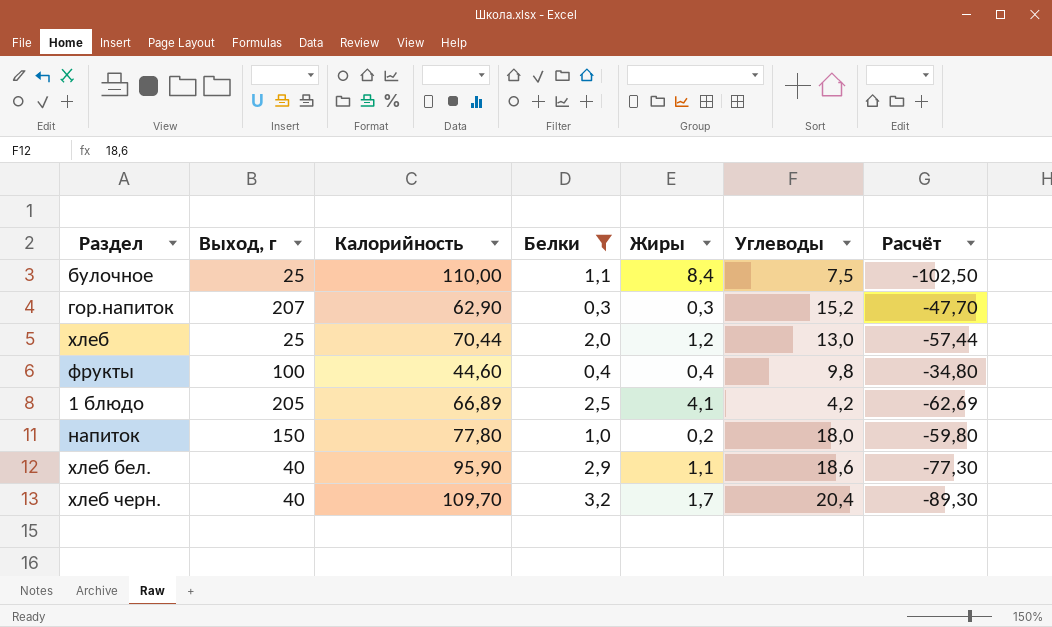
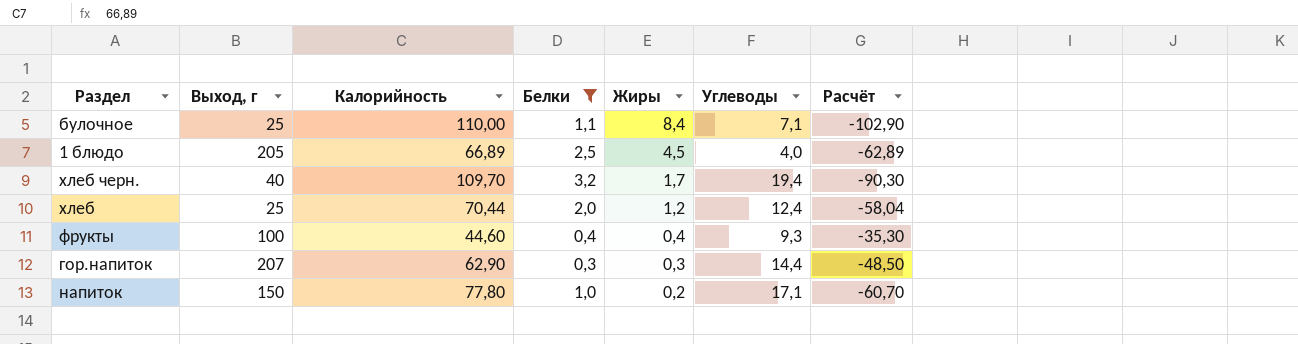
row order: none -> Жиры descending
row хлеб бел.: 40 | 95,90 | 2,9 | 1,1 | 18,6 | -77,30 -> none
булочное | Углеводы: 7,5 -> 7,1
булочное | Расчёт: -102,50 -> -102,90
1 блюдо | Жиры: 4,1 -> 4,5
1 блюдо | Углеводы: 4,2 -> 4,0
1 блюдо | Расчёт: -62,69 -> -62,89
хлеб черн. | Углеводы: 20,4 -> 19,4
хлеб черн. | Расчёт: -89,30 -> -90,30
хлеб | Углеводы: 13,0 -> 12,4
хлеб | Расчёт: -57,44 -> -58,04
фрукты | Углеводы: 9,8 -> 9,3
фрукты | Расчёт: -34,80 -> -35,30
гор.напиток | Углеводы: 15,2 -> 14,4
гор.напиток | Расчёт: -47,70 -> -48,50
напиток | Углеводы: 18,0 -> 17,1
напиток | Расчёт: -59,80 -> -60,70

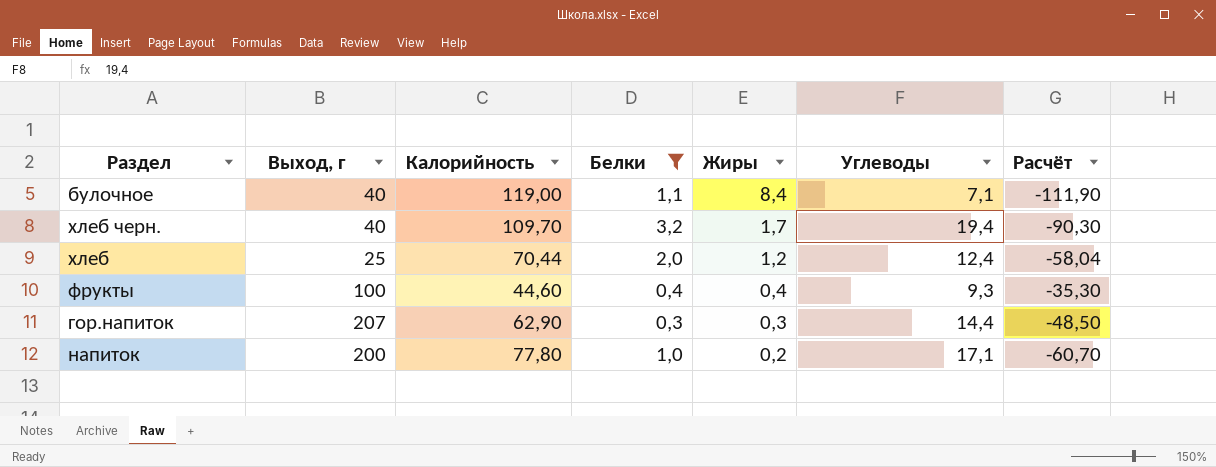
row 1 блюдо: 205 | 66,89 | 2,5 | 4,5 | 4,0 | -62,89 -> none
булочное | Выход, г: 25 -> 40
булочное | Калорийность: 110,00 -> 119,00
булочное | Расчёт: -102,90 -> -111,90
напиток | Выход, г: 150 -> 200

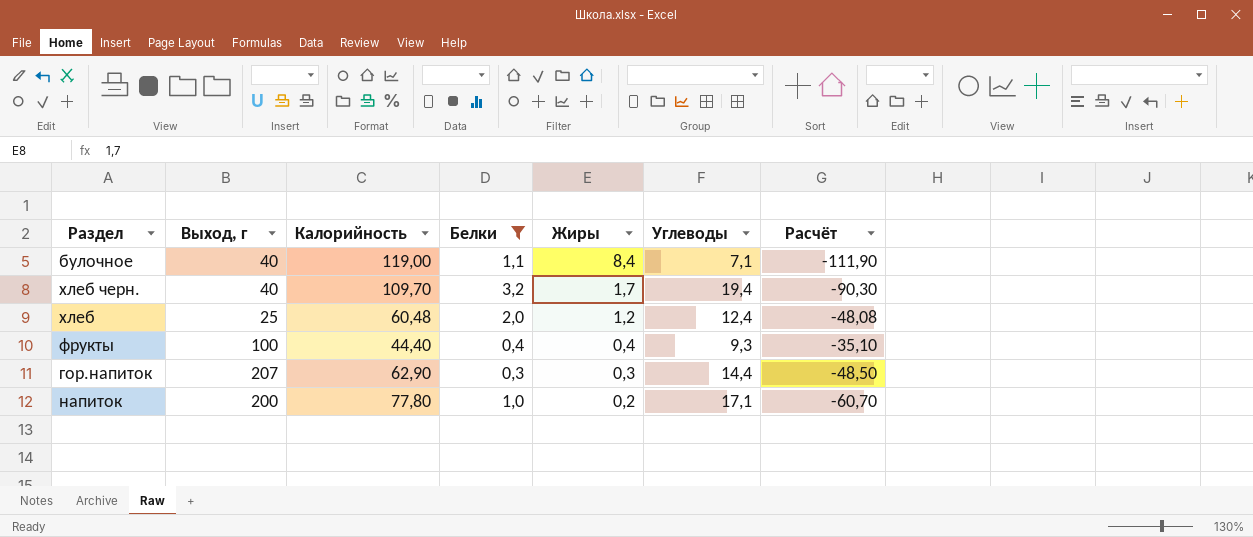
хлеб | Калорийность: 70,44 -> 60,48
хлеб | Расчёт: -58,04 -> -48,08
фрукты | Калорийность: 44,60 -> 44,40
фрукты | Расчёт: -35,30 -> -35,10

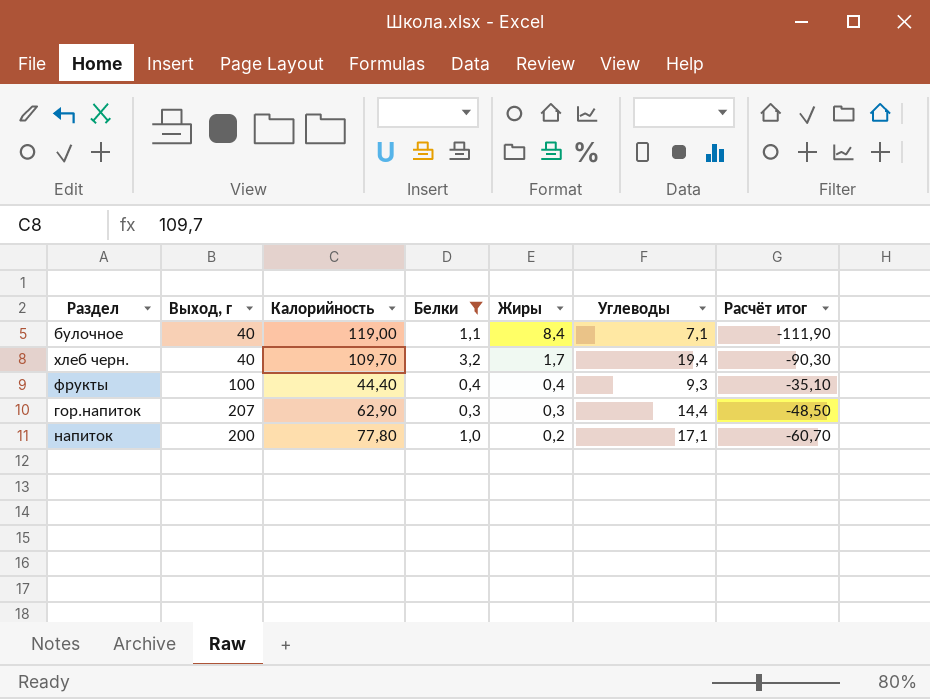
column name: Расчёт -> Расчёт итог
row хлеб: 25 | 60,48 | 2,0 | 1,2 | 12,4 | -48,08 -> none

